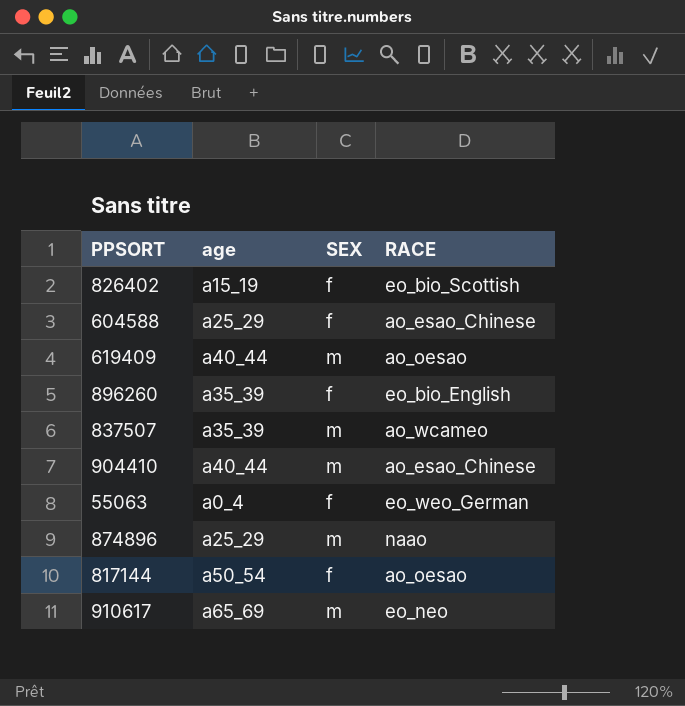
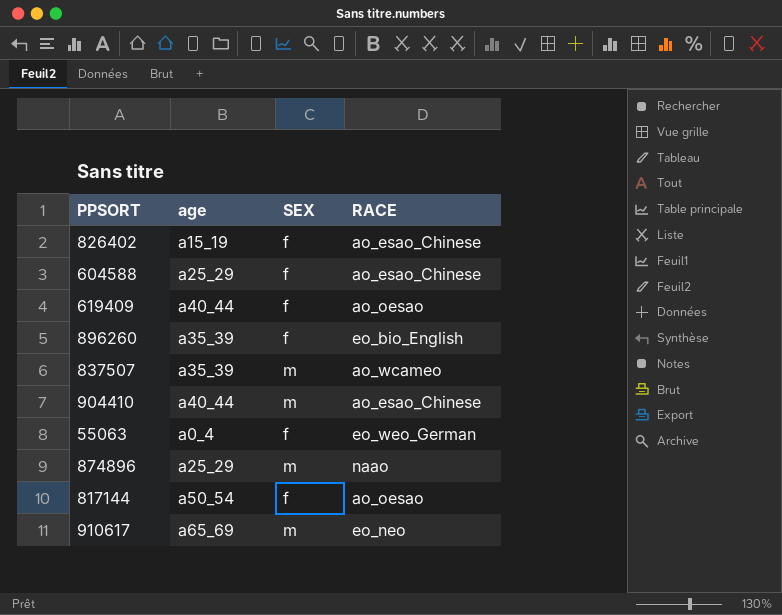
826402 | RACE: eo_bio_Scottish -> ao_esao_Chinese
619409 | SEX: m -> f

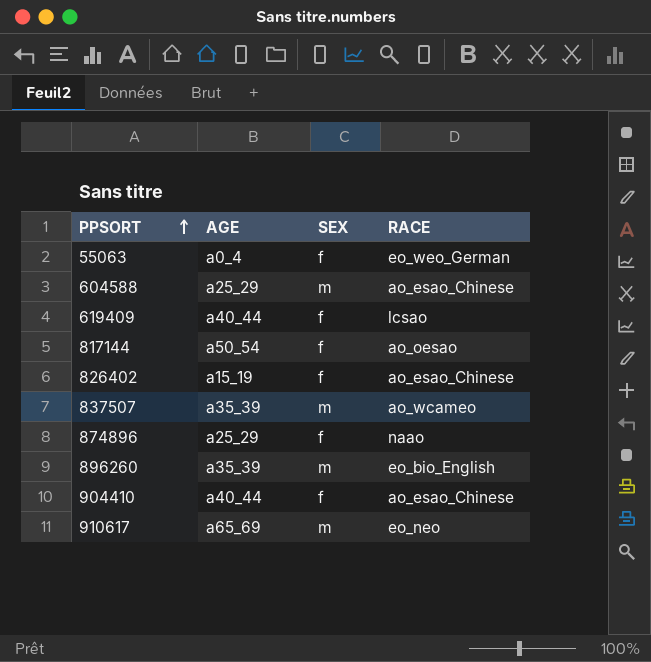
row order: none -> PPSORT ascending
column name: age -> AGE
604588 | SEX: f -> m
619409 | RACE: ao_oesao -> lcsao
874896 | SEX: m -> f
896260 | SEX: f -> m
904410 | SEX: m -> f

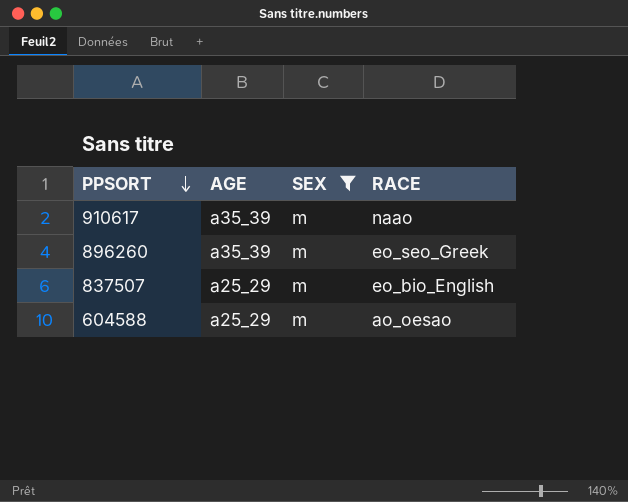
filter: none -> SEX = m
row order: PPSORT ascending -> PPSORT descending
910617 | AGE: a65_69 -> a35_39
910617 | RACE: eo_neo -> naao
896260 | RACE: eo_bio_English -> eo_seo_Greek
837507 | AGE: a35_39 -> a25_29
837507 | RACE: ao_wcameo -> eo_bio_English
604588 | RACE: ao_esao_Chinese -> ao_oesao

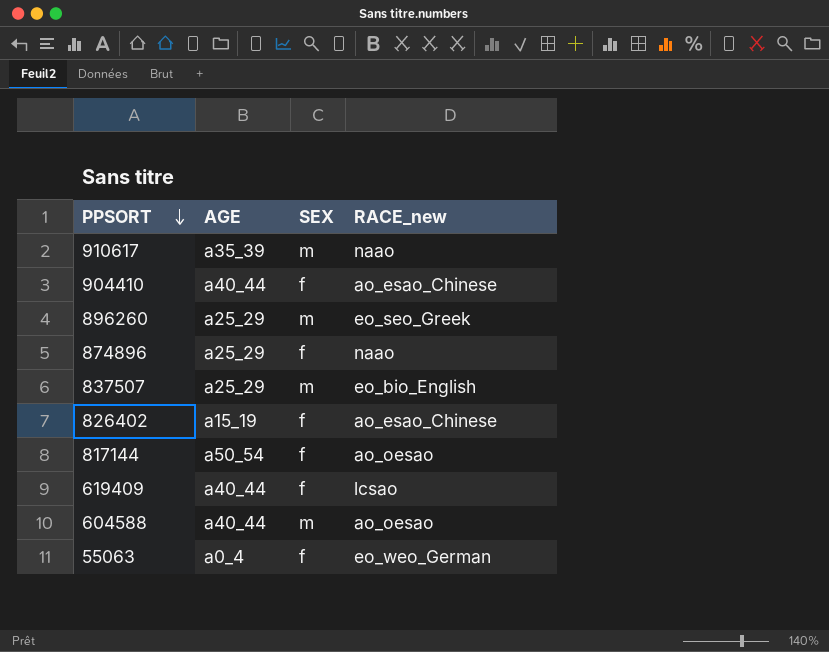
filter: SEX = m -> none
column name: RACE -> RACE_new
896260 | AGE: a35_39 -> a25_29
604588 | AGE: a25_29 -> a40_44

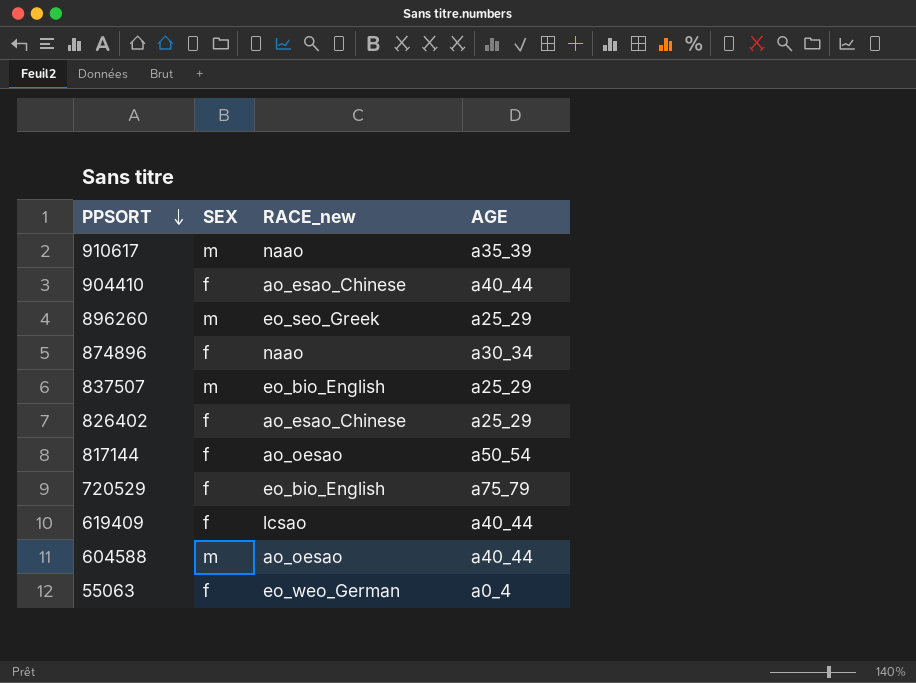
column AGE | position: 2 -> 4
874896 | AGE: a25_29 -> a30_34
826402 | AGE: a15_19 -> a25_29
row 720529: none -> f | eo_bio_English | a75_79

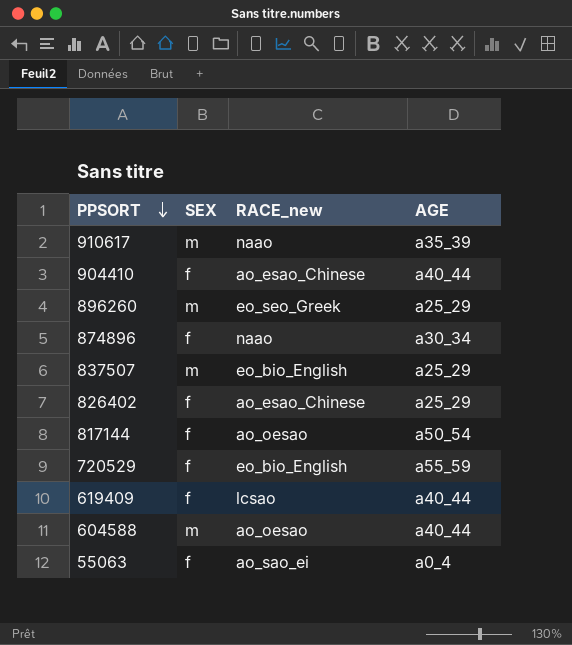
720529 | AGE: a75_79 -> a55_59
55063 | RACE_new: eo_weo_German -> ao_sao_ei

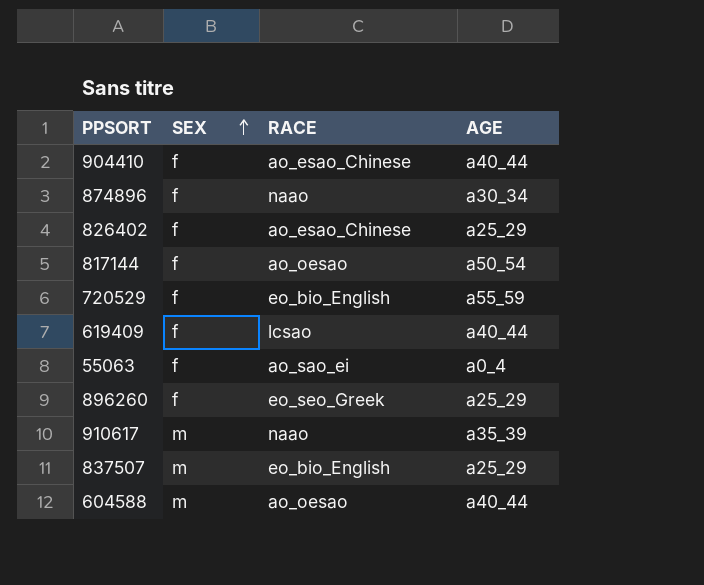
row order: PPSORT descending -> SEX ascending
column name: RACE_new -> RACE
896260 | SEX: m -> f

